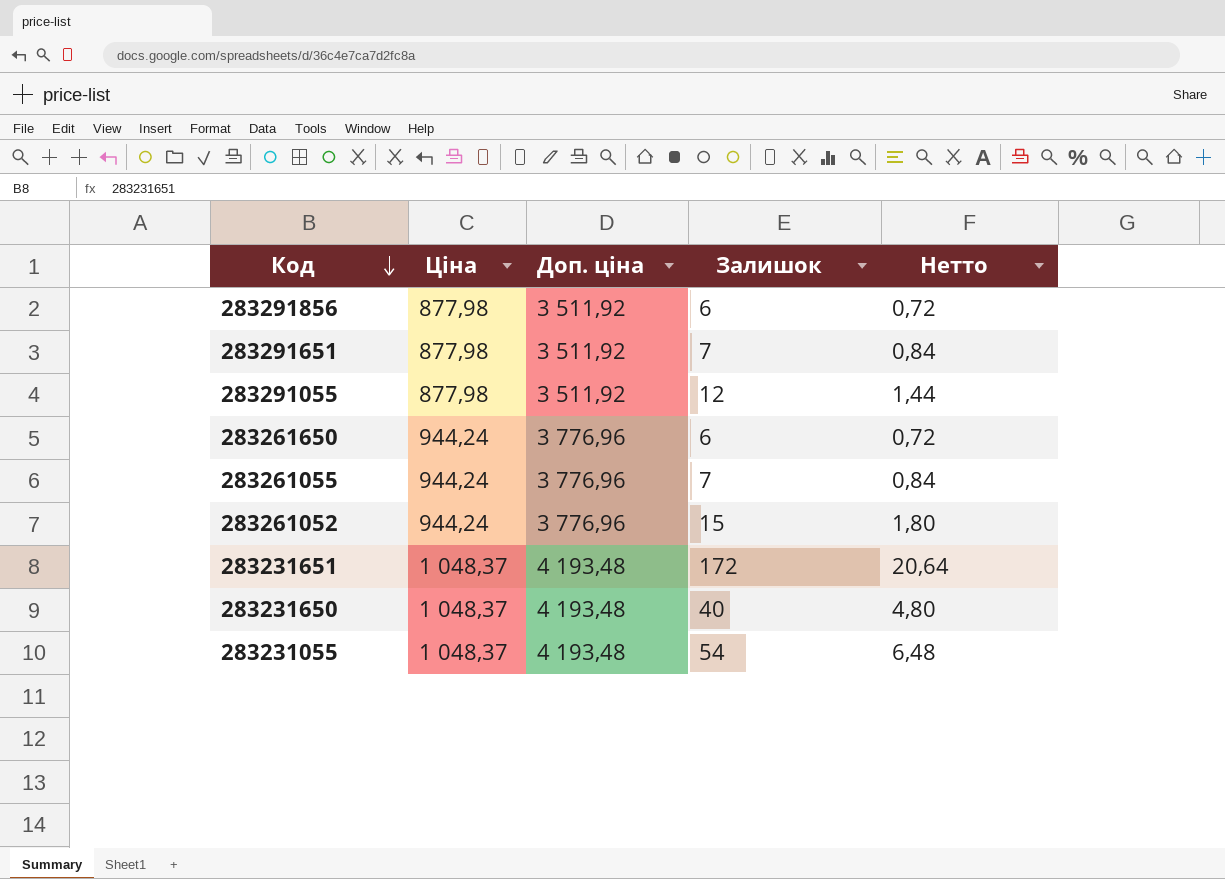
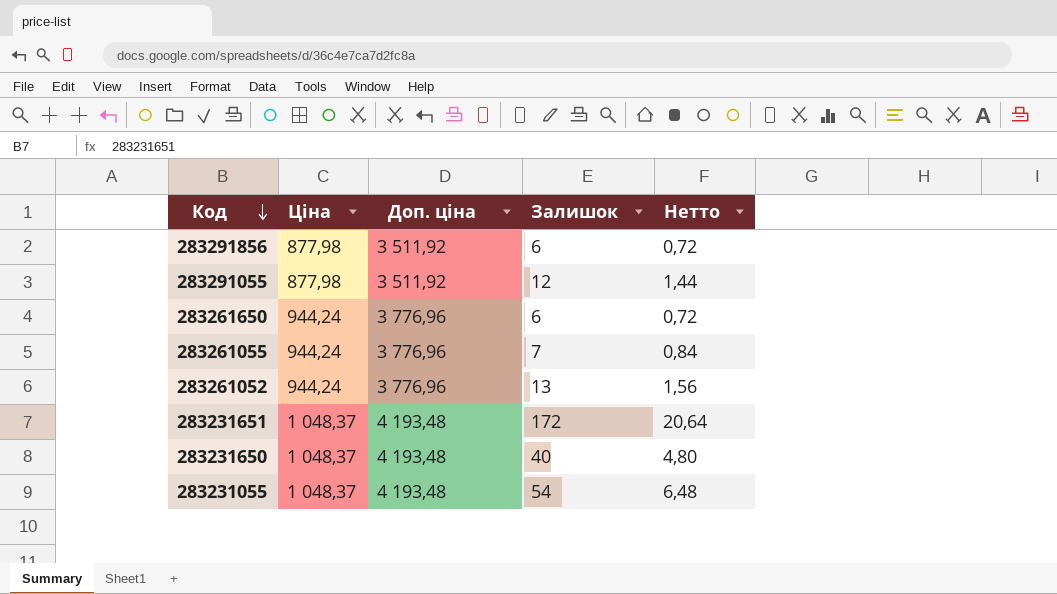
row 283291651: 877,98 | 3 511,92 | 7 | 0,84 -> none
283261052 | Залишок: 15 -> 13
283261052 | Нетто: 1,80 -> 1,56

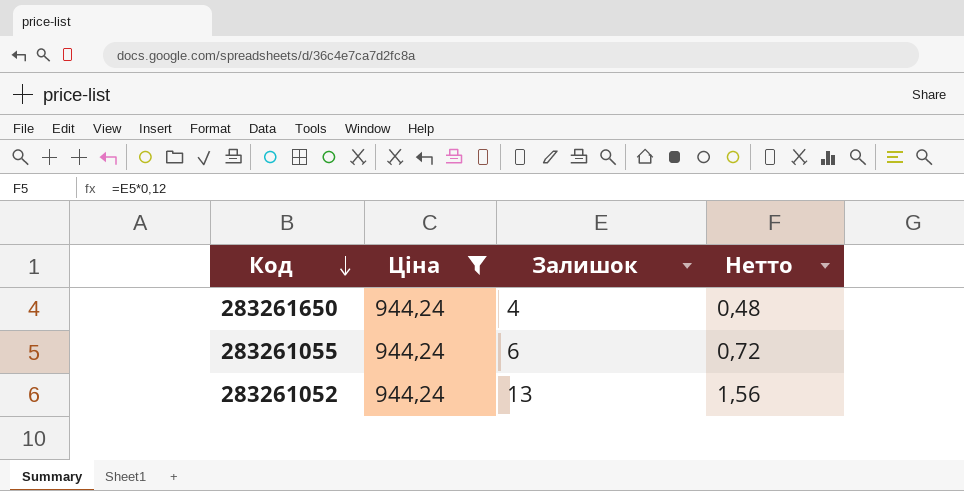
filter: none -> Ціна = 944,24
column Доп. ціна | position: 3 -> none
283261650 | Залишок: 6 -> 4
283261650 | Нетто: 0,72 -> 0,48
283261055 | Залишок: 7 -> 6
283261055 | Нетто: 0,84 -> 0,72

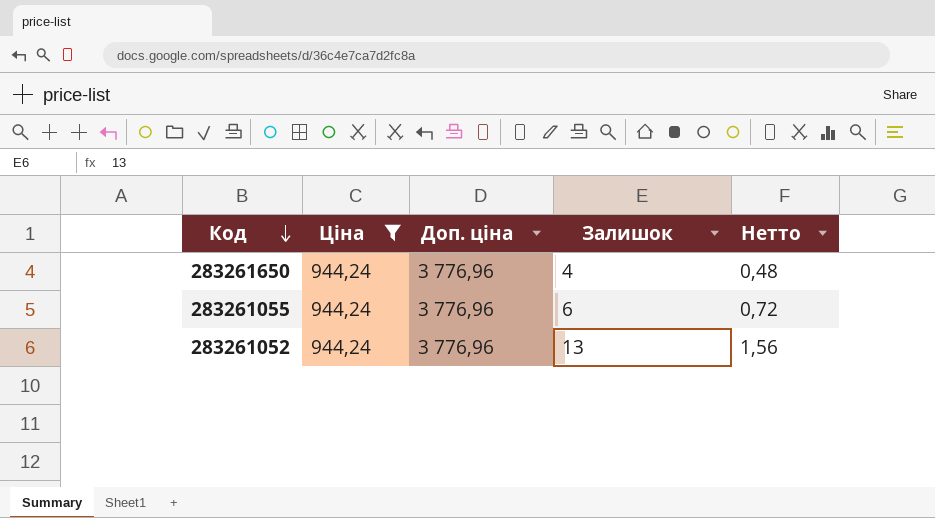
column Доп. ціна | position: none -> 3

